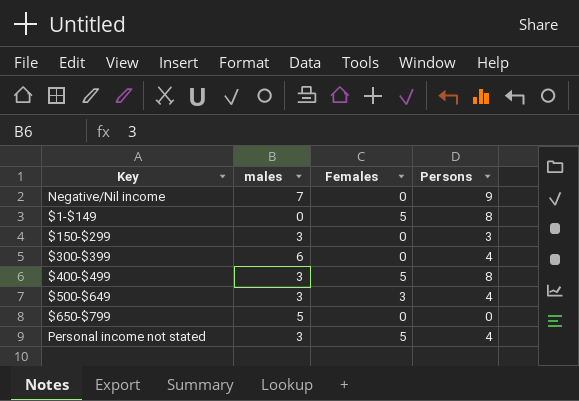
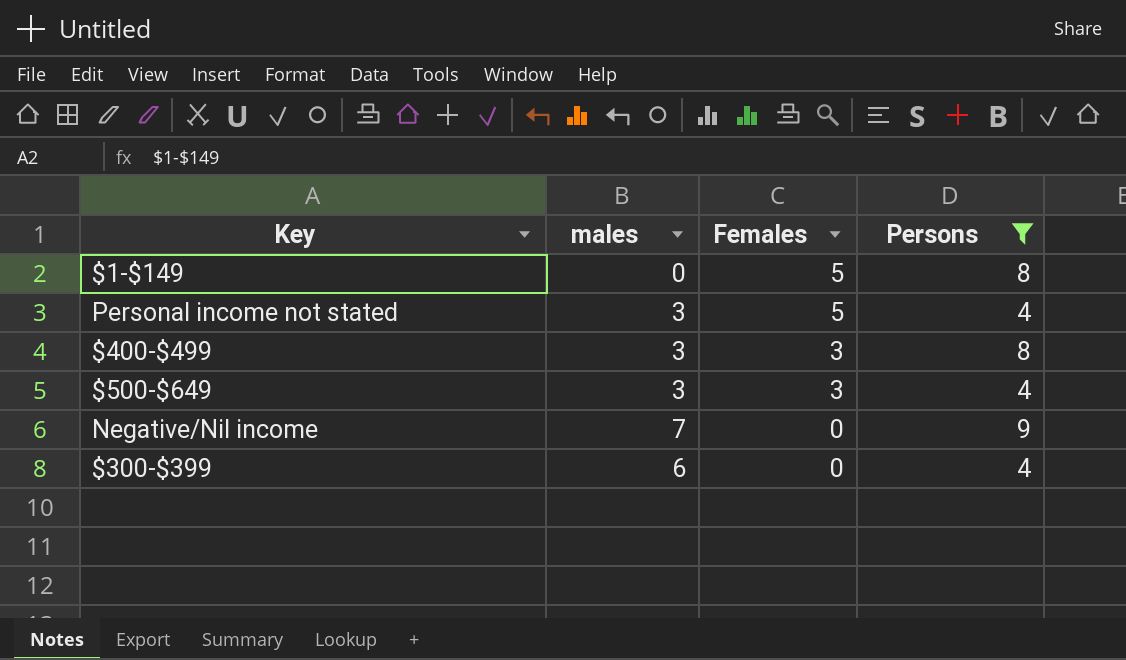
filter: none -> Persons >= 4
row order: none -> Females descending
$400-$499 | Females: 5 -> 3

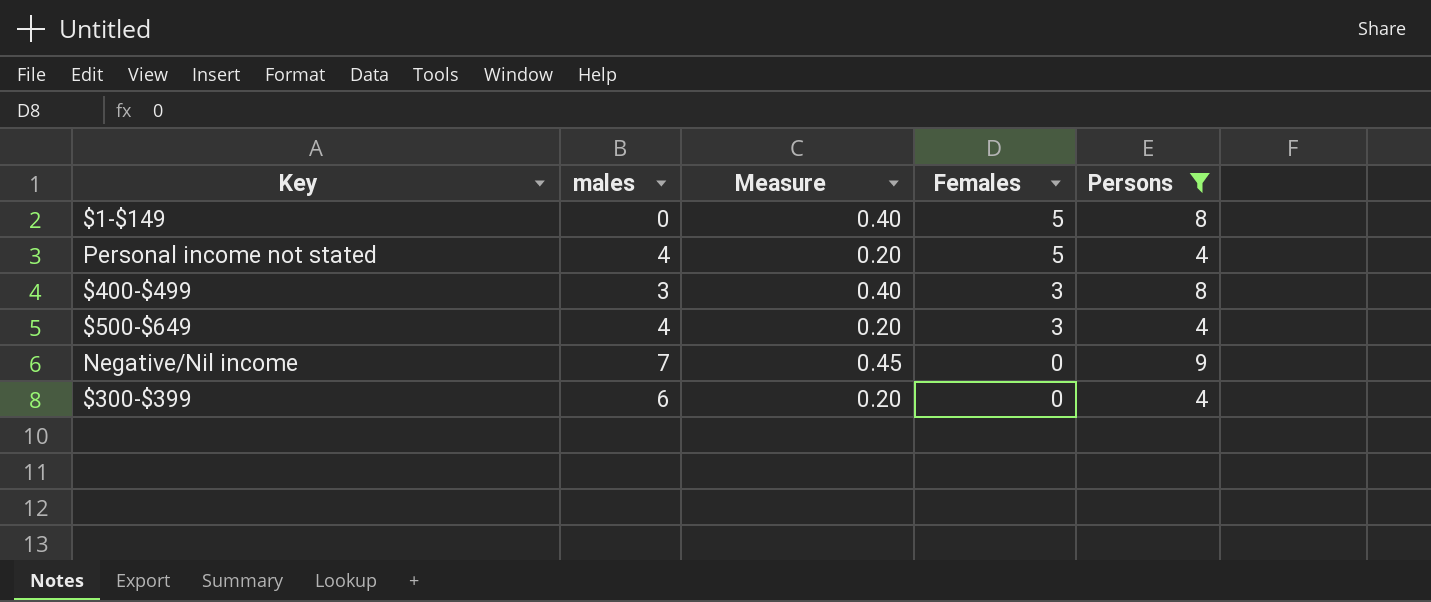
column Measure | formula: none -> [Persons] * 0.05
Personal income not stated | males: 3 -> 4
$500-$649 | males: 3 -> 4

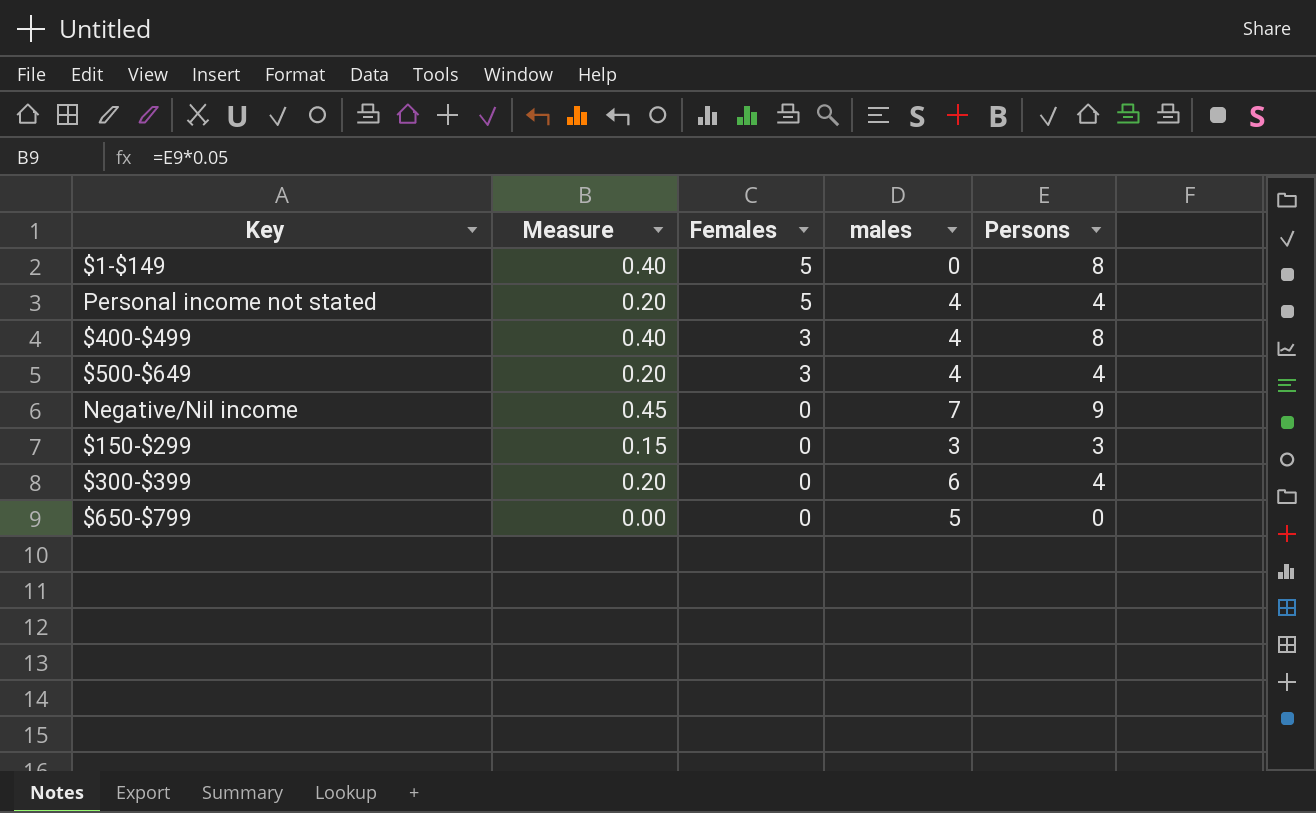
filter: Persons >= 4 -> none
column males | position: 2 -> 4
$400-$499 | males: 3 -> 4

